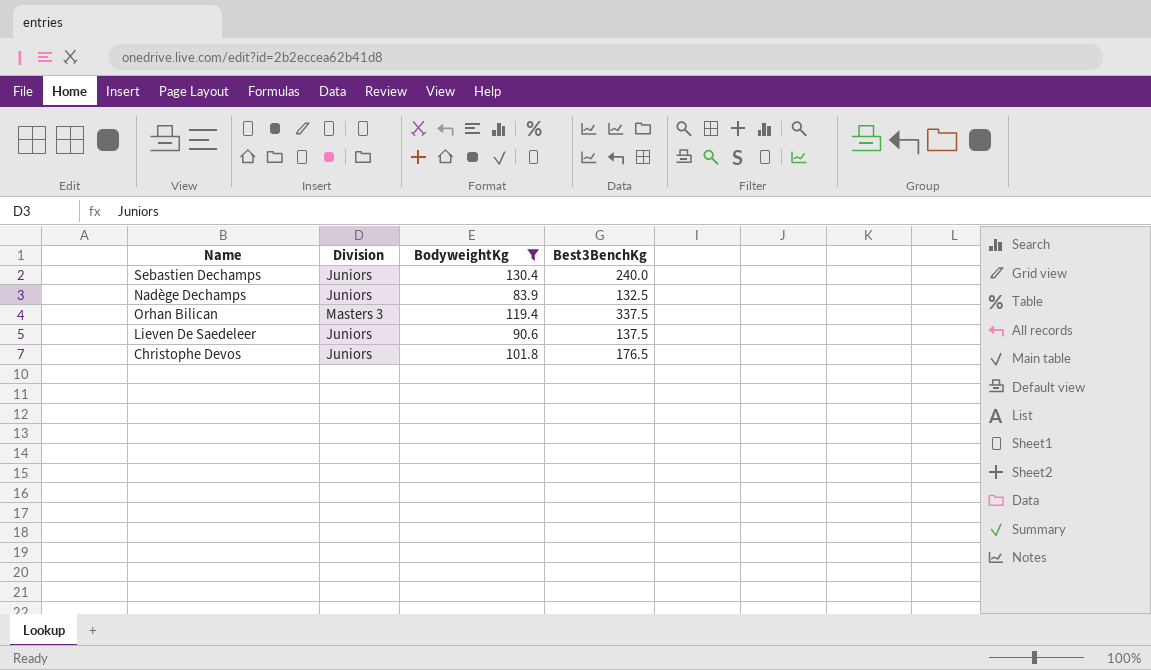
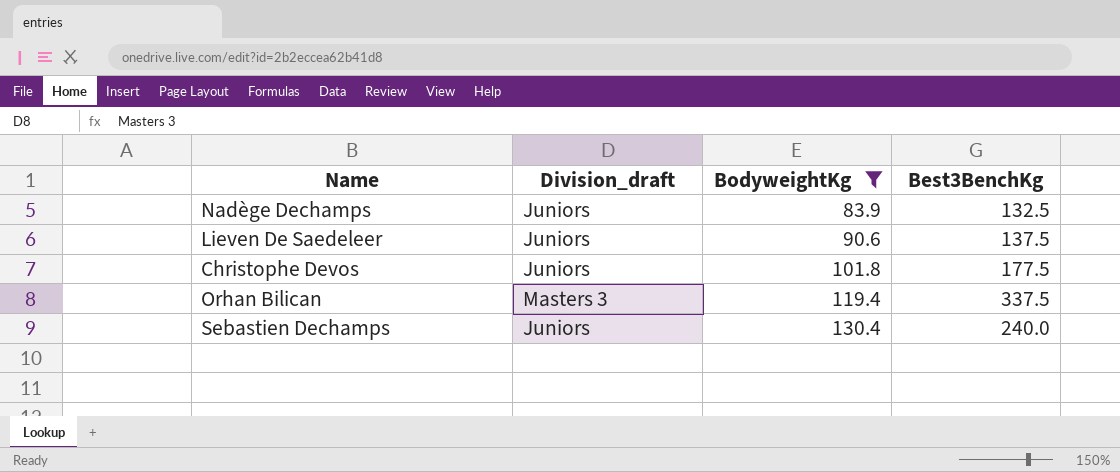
row order: none -> BodyweightKg ascending
column name: Division -> Division_draft
Christophe Devos | Best3BenchKg: 176.5 -> 177.5

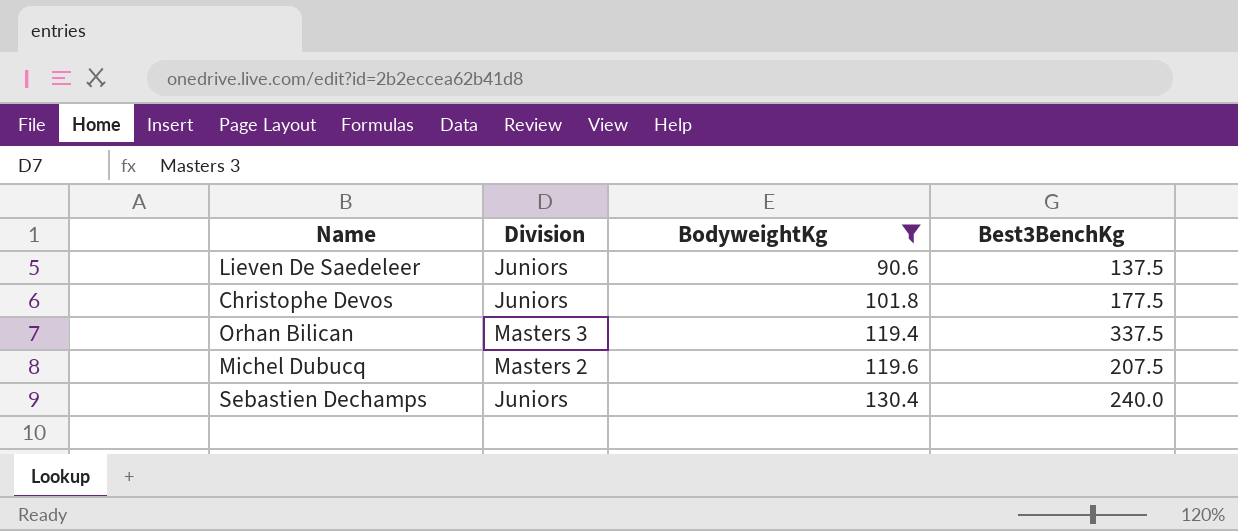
column name: Division_draft -> Division
row Nadège Dechamps: Juniors | 83.9 | 132.5 -> none
row Michel Dubucq: none -> Masters 2 | 119.6 | 207.5

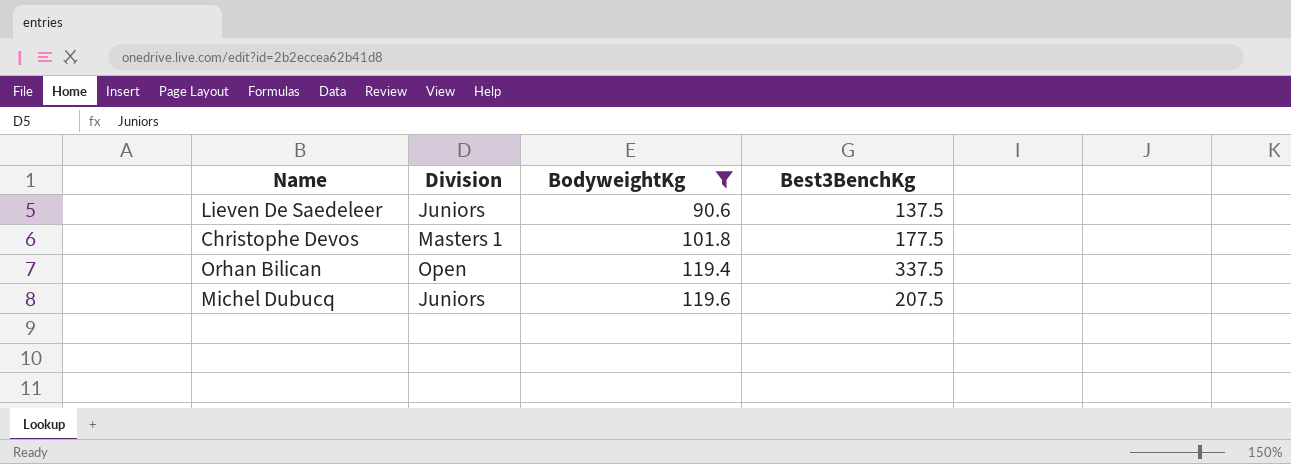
row Sebastien Dechamps: Juniors | 130.4 | 240.0 -> none
Christophe Devos | Division: Juniors -> Masters 1
Orhan Bilican | Division: Masters 3 -> Open
Michel Dubucq | Division: Masters 2 -> Juniors

